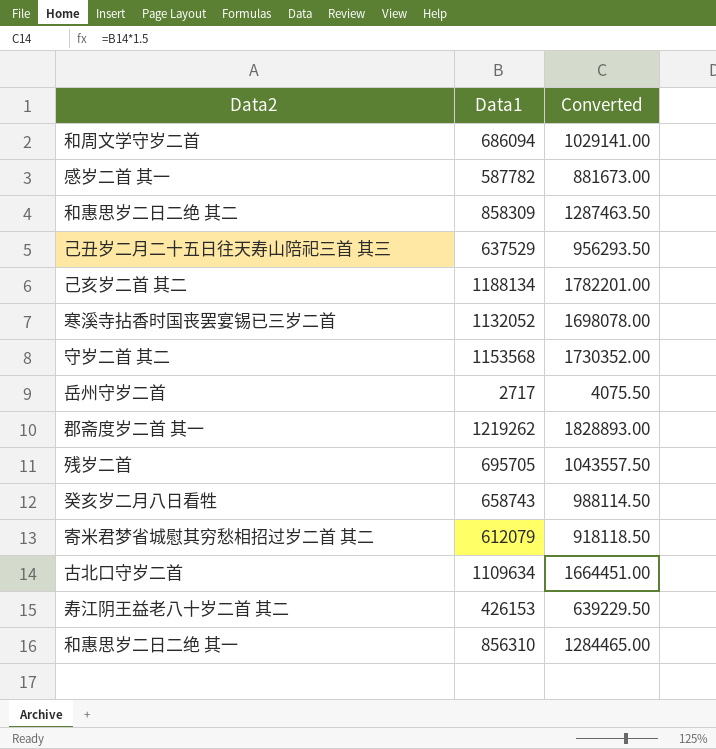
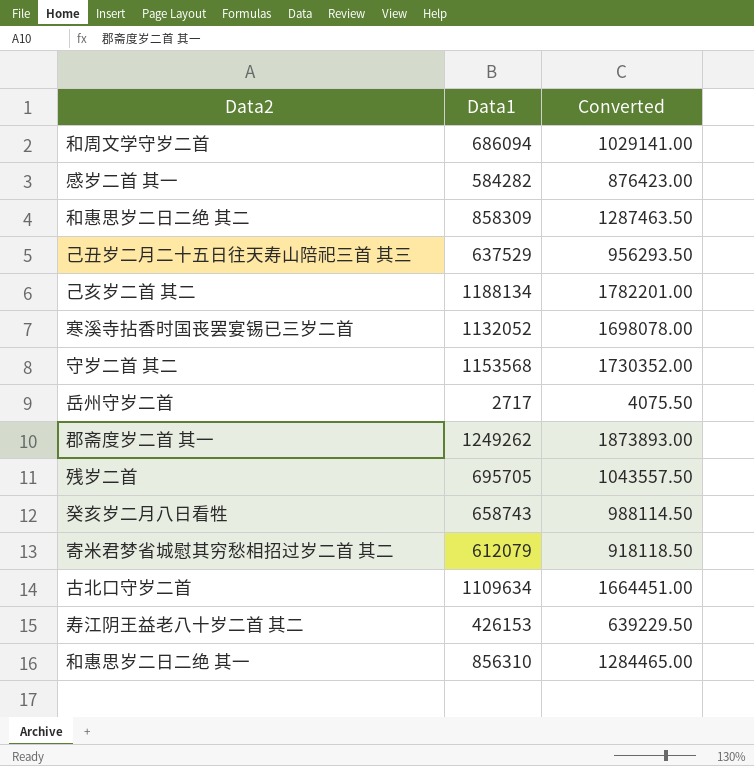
感岁二首 其一 | Data1: 587782 -> 584282
感岁二首 其一 | Converted: 881673.00 -> 876423.00
郡斋度岁二首 其一 | Data1: 1219262 -> 1249262
郡斋度岁二首 其一 | Converted: 1828893.00 -> 1873893.00

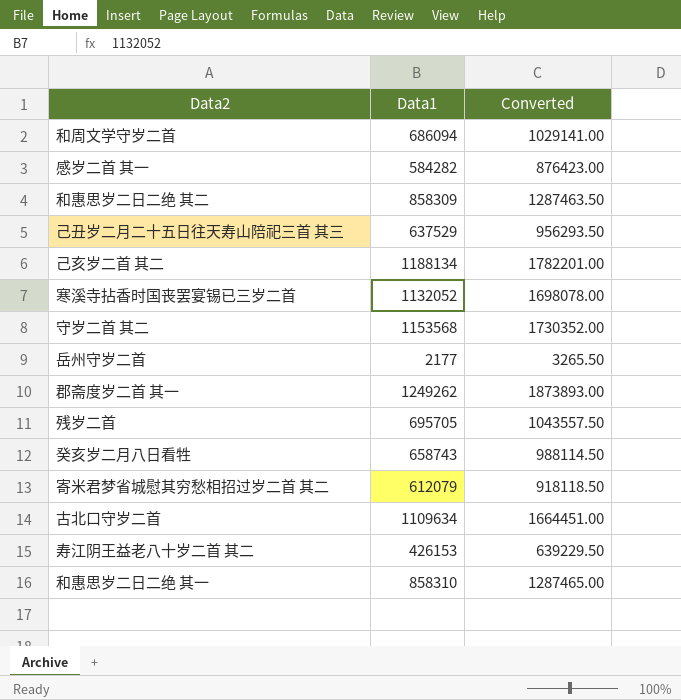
岳州守岁二首 | Data1: 2717 -> 2177
岳州守岁二首 | Converted: 4075.50 -> 3265.50
和惠思岁二日二绝 其一 | Data1: 856310 -> 858310
和惠思岁二日二绝 其一 | Converted: 1284465.00 -> 1287465.00

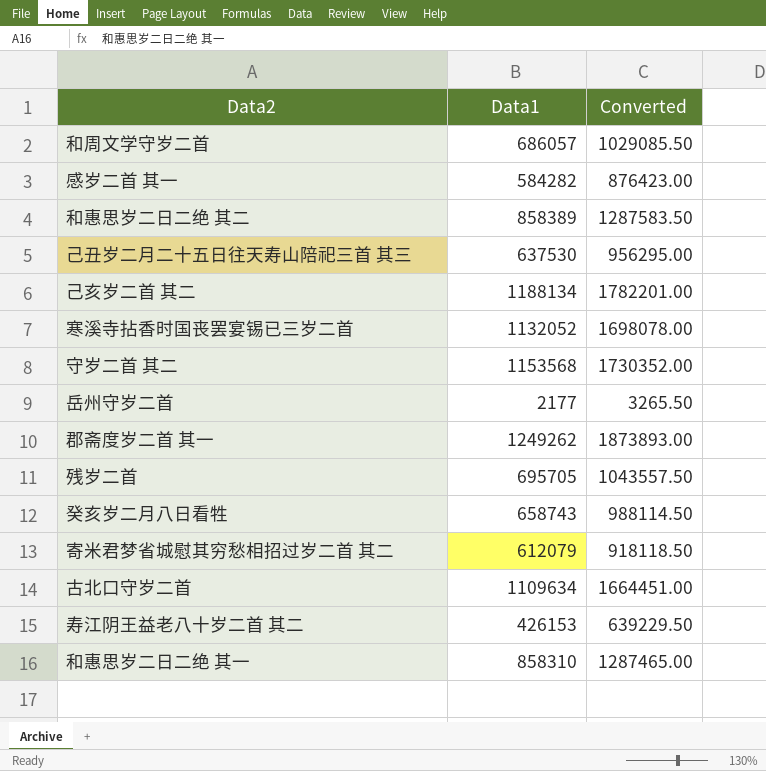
和周文学守岁二首 | Data1: 686094 -> 686057
和周文学守岁二首 | Converted: 1029141.00 -> 1029085.50
和惠思岁二日二绝 其二 | Data1: 858309 -> 858389
和惠思岁二日二绝 其二 | Converted: 1287463.50 -> 1287583.50
己丑岁二月二十五日往天寿山陪祀三首 其三 | Data1: 637529 -> 637530
己丑岁二月二十五日往天寿山陪祀三首 其三 | Converted: 956293.50 -> 956295.00

